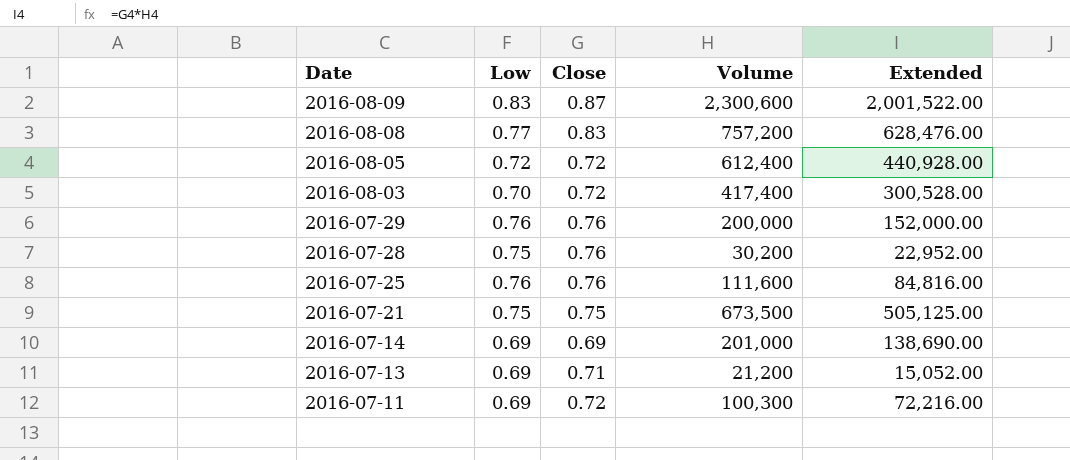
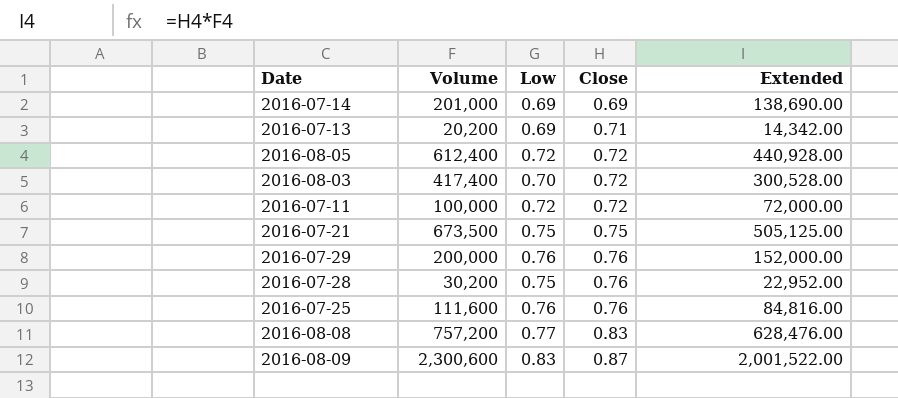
row order: Date descending -> Close ascending
column Volume | position: 4 -> 2
2016-07-13 | Volume: 21,200 -> 20,200
2016-07-13 | Extended: 15,052.00 -> 14,342.00
2016-07-11 | Volume: 100,300 -> 100,000
2016-07-11 | Low: 0.69 -> 0.72
2016-07-11 | Extended: 72,216.00 -> 72,000.00

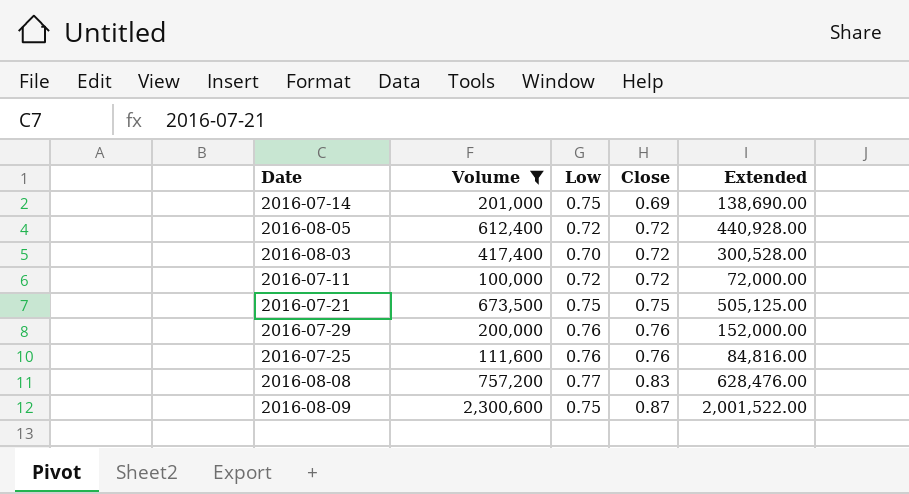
filter: none -> Volume >= 100,000
2016-07-14 | Low: 0.69 -> 0.75
2016-08-09 | Low: 0.83 -> 0.75

